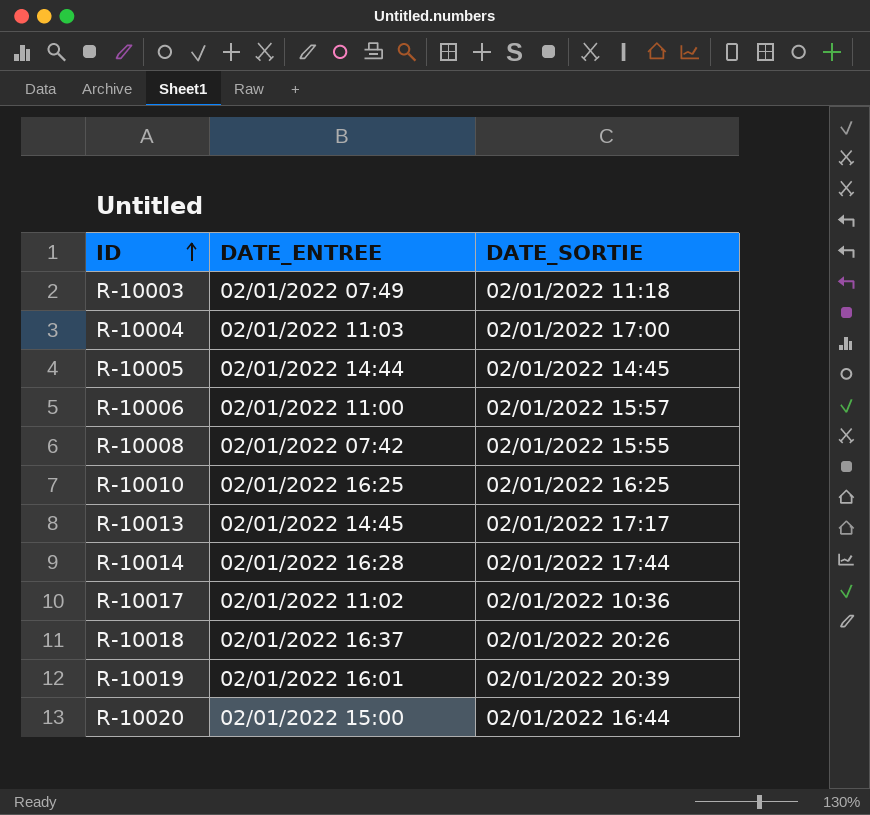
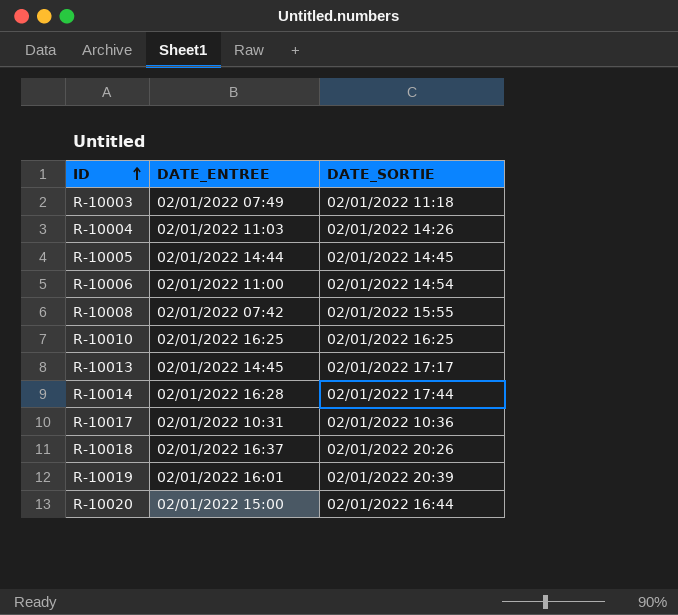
R-10004 | DATE_SORTIE: 02/01/2022 17:00 -> 02/01/2022 14:26
R-10006 | DATE_SORTIE: 02/01/2022 15:57 -> 02/01/2022 14:54
R-10017 | DATE_ENTREE: 02/01/2022 11:02 -> 02/01/2022 10:31

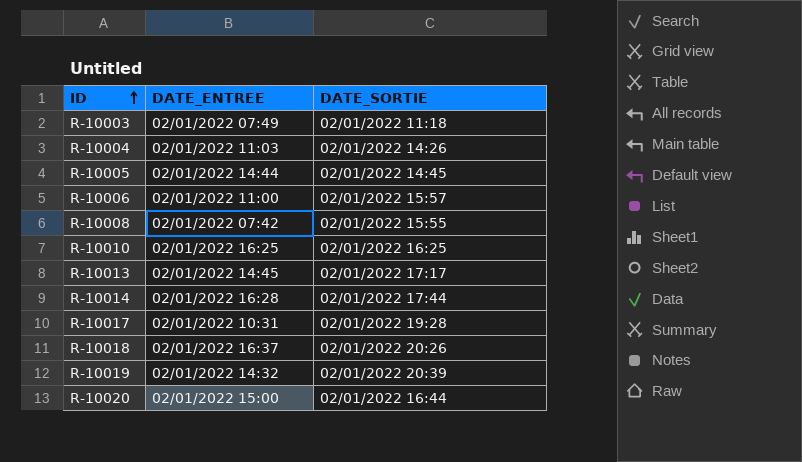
R-10006 | DATE_SORTIE: 02/01/2022 14:54 -> 02/01/2022 15:57
R-10017 | DATE_SORTIE: 02/01/2022 10:36 -> 02/01/2022 19:28
R-10019 | DATE_ENTREE: 02/01/2022 16:01 -> 02/01/2022 14:32

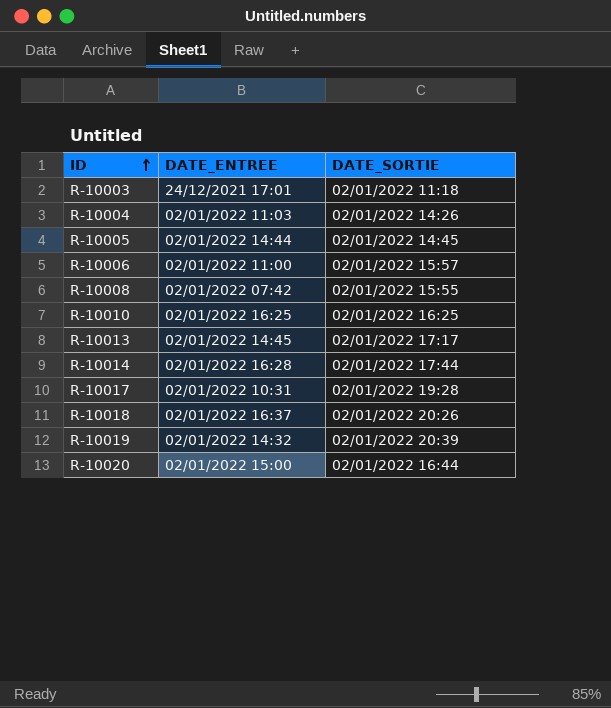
R-10003 | DATE_ENTREE: 02/01/2022 07:49 -> 24/12/2021 17:01

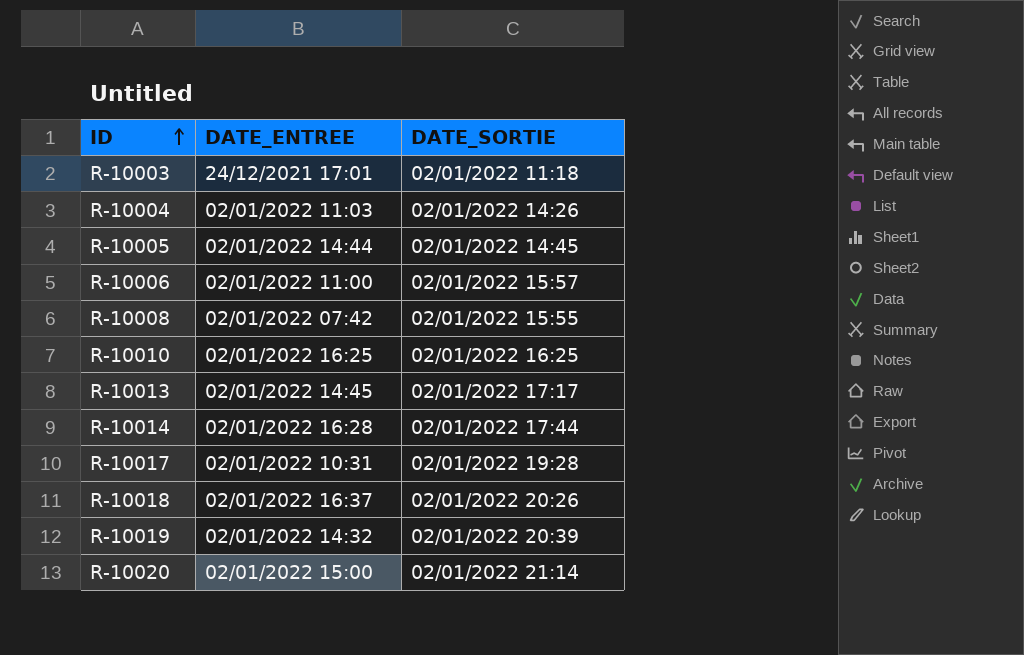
R-10020 | DATE_SORTIE: 02/01/2022 16:44 -> 02/01/2022 21:14

